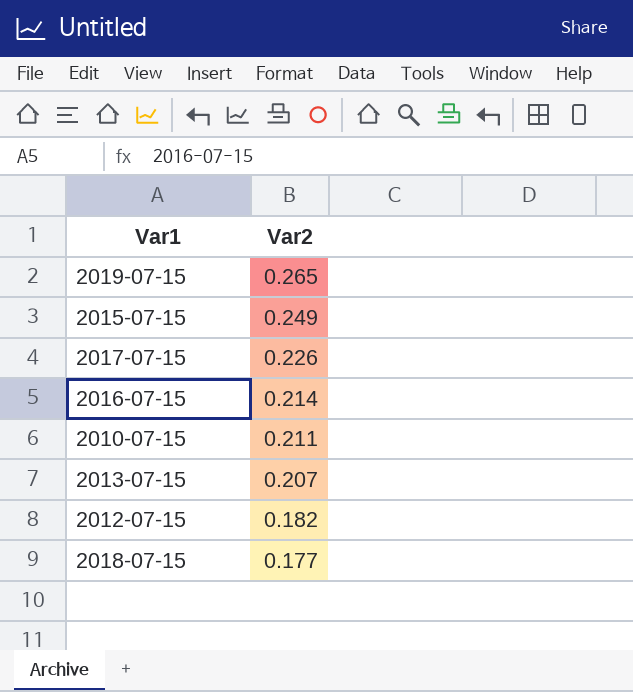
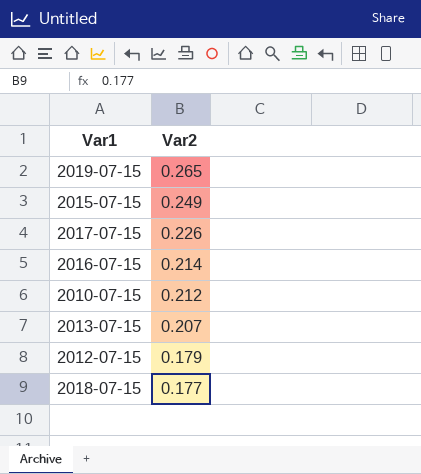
2010-07-15 | Var2: 0.211 -> 0.212
2012-07-15 | Var2: 0.182 -> 0.179

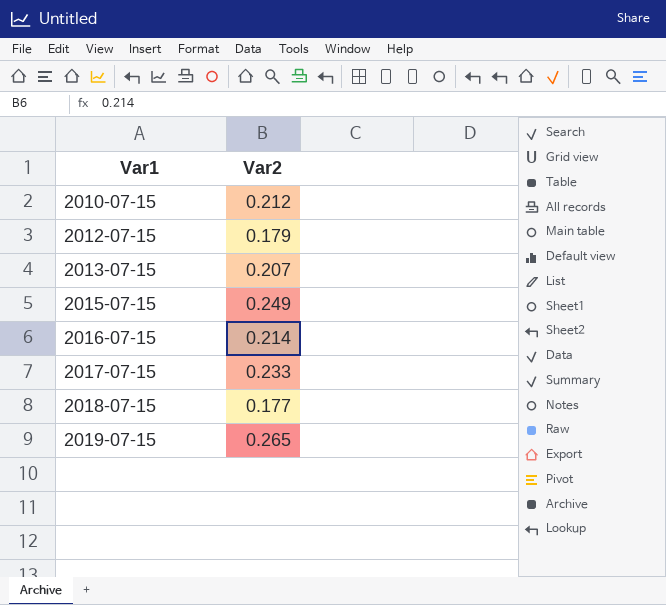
row order: Var2 descending -> Var1 ascending
2017-07-15 | Var2: 0.226 -> 0.233

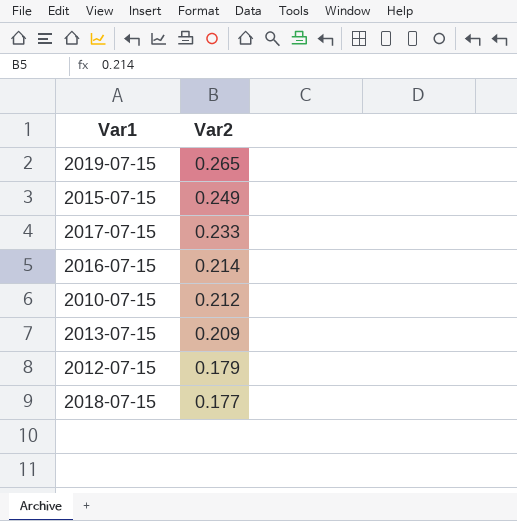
row order: Var1 ascending -> Var2 descending
2013-07-15 | Var2: 0.207 -> 0.209

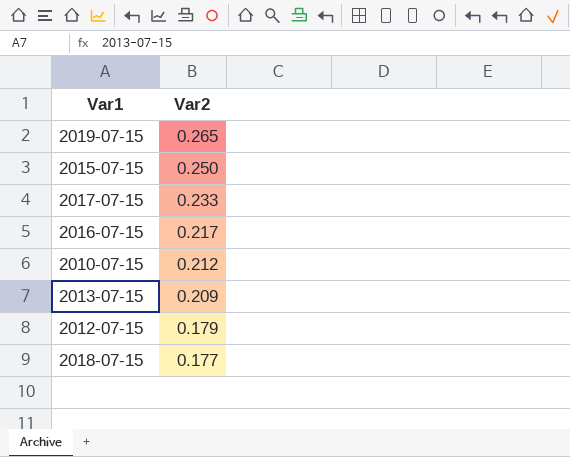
2015-07-15 | Var2: 0.249 -> 0.250
2016-07-15 | Var2: 0.214 -> 0.217

